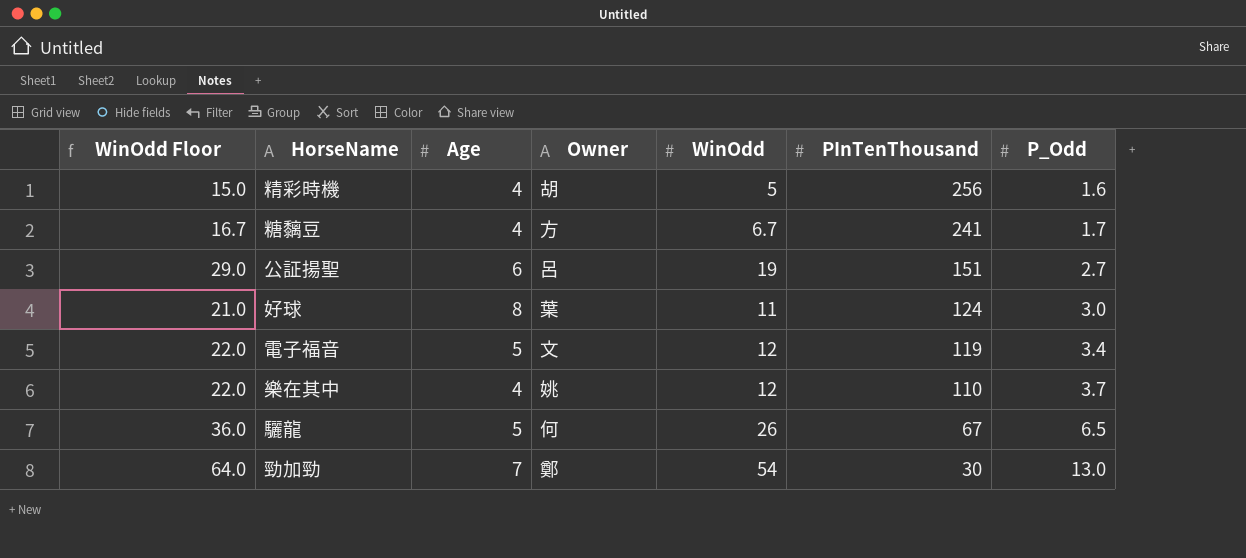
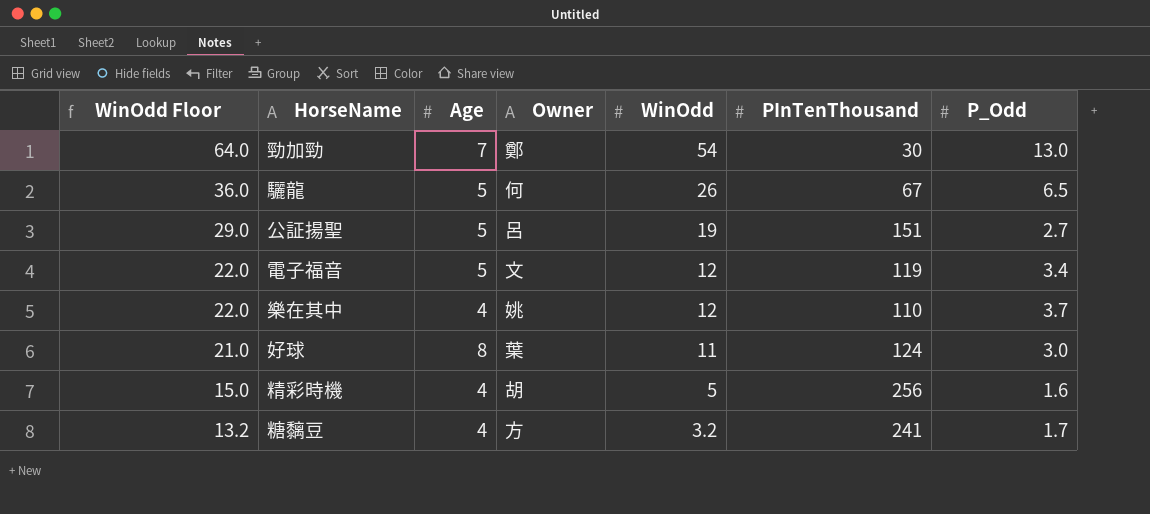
row order: PInTenThousand descending -> WinOdd Floor descending
公証揚聖 | Age: 6 -> 5
糖黐豆 | WinOdd Floor: 16.7 -> 13.2
糖黐豆 | WinOdd: 6.7 -> 3.2

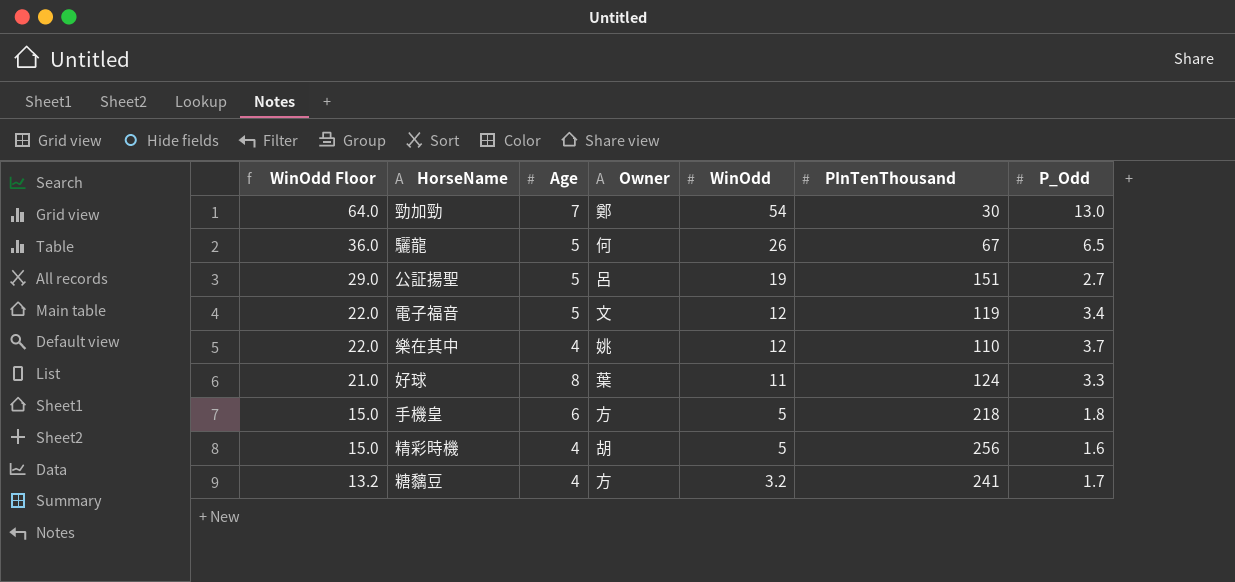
好球 | P_Odd: 3.0 -> 3.3
row 手機皇: none -> 15.0 | 6 | 方 | 5 | 218 | 1.8

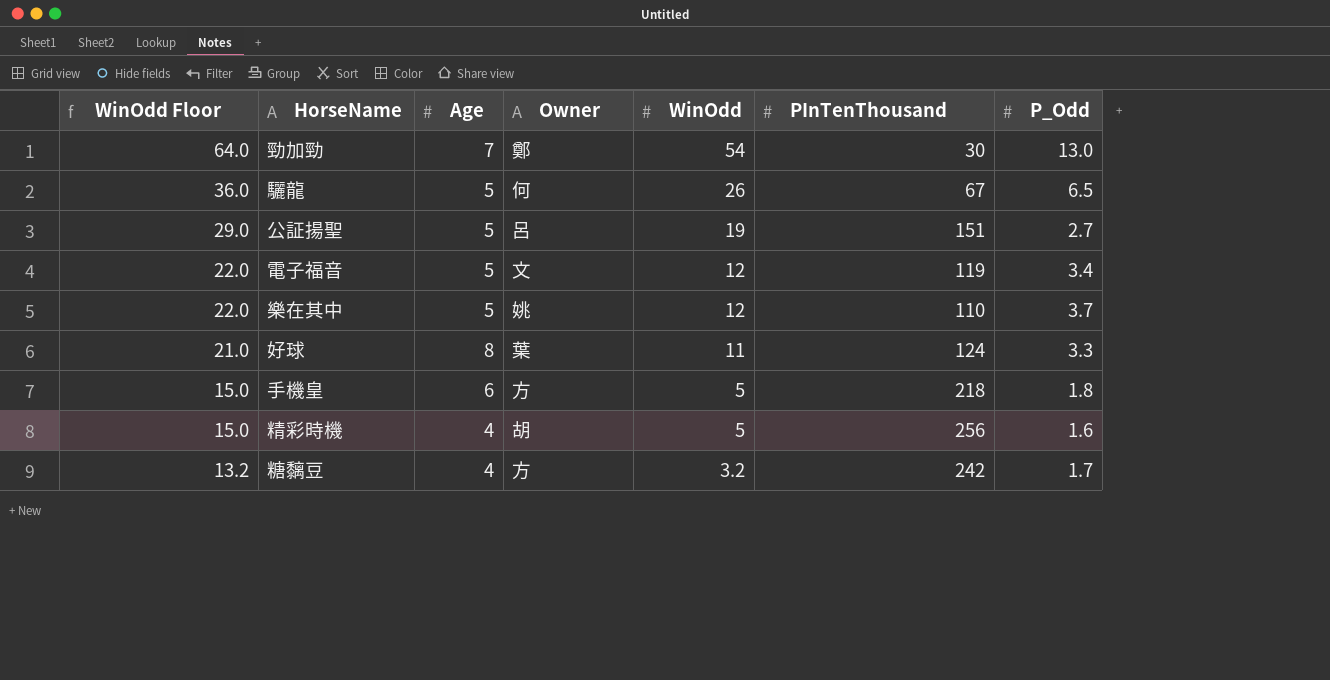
樂在其中 | Age: 4 -> 5
糖黐豆 | PInTenThousand: 241 -> 242

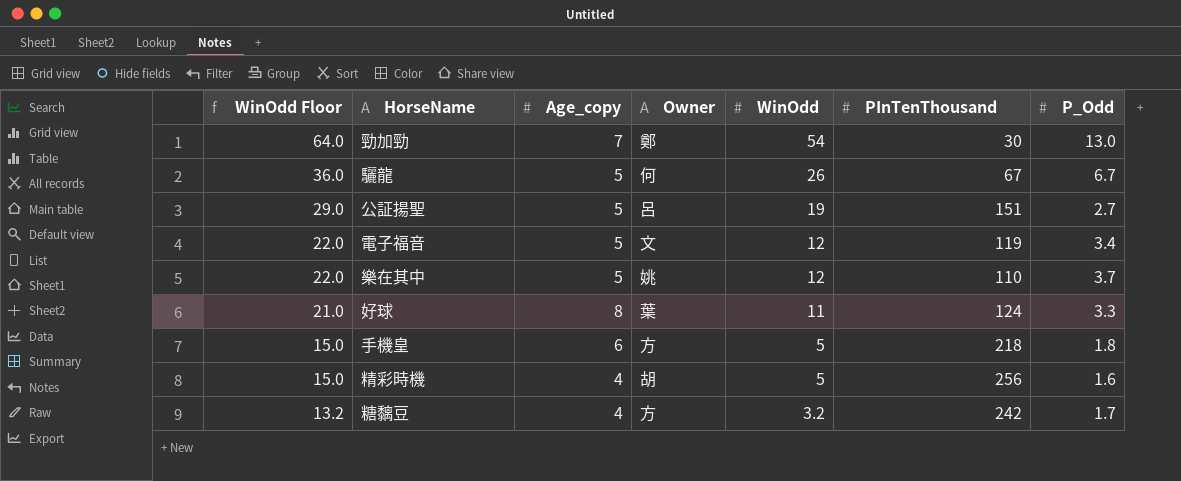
column name: Age -> Age_copy
驪龍 | P_Odd: 6.5 -> 6.7

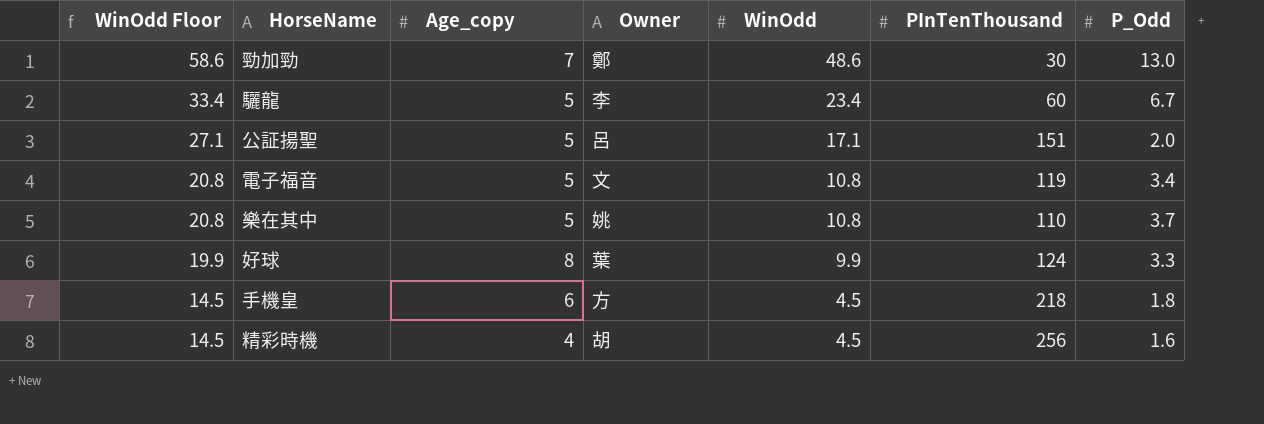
row 糖黐豆: 13.2 | 4 | 方 | 3.2 | 242 | 1.7 -> none
勁加勁 | WinOdd Floor: 64.0 -> 58.6
勁加勁 | WinOdd: 54 -> 48.6
驪龍 | WinOdd Floor: 36.0 -> 33.4
驪龍 | Owner: 何 -> 李
驪龍 | WinOdd: 26 -> 23.4
驪龍 | PInTenThousand: 67 -> 60
公証揚聖 | WinOdd Floor: 29.0 -> 27.1
公証揚聖 | WinOdd: 19 -> 17.1
公証揚聖 | P_Odd: 2.7 -> 2.0
電子福音 | WinOdd Floor: 22.0 -> 20.8
電子福音 | WinOdd: 12 -> 10.8
樂在其中 | WinOdd Floor: 22.0 -> 20.8
樂在其中 | WinOdd: 12 -> 10.8
好球 | WinOdd Floor: 21.0 -> 19.9
好球 | WinOdd: 11 -> 9.9
手機皇 | WinOdd Floor: 15.0 -> 14.5
手機皇 | WinOdd: 5 -> 4.5
精彩時機 | WinOdd Floor: 15.0 -> 14.5
精彩時機 | WinOdd: 5 -> 4.5

